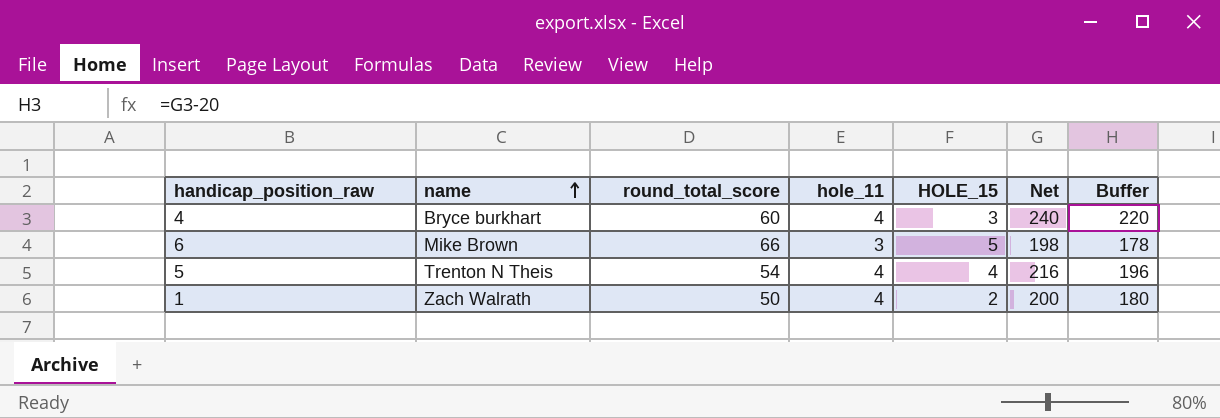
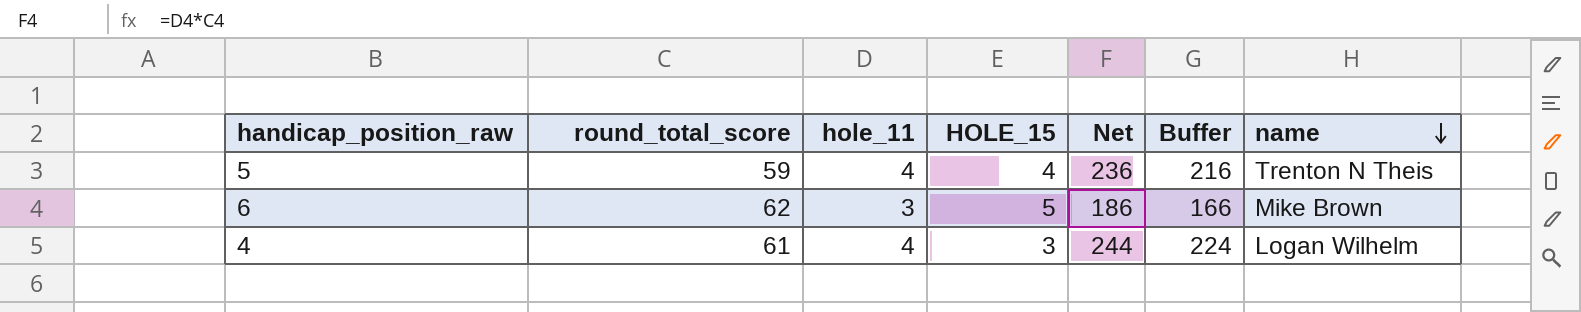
row order: name ascending -> name descending
column name | position: 2 -> 7
row 1: Zach Walrath | 50 | 4 | 2 | 200 | 180 -> none
5 | round_total_score: 54 -> 59
5 | Net: 216 -> 236
5 | Buffer: 196 -> 216
6 | round_total_score: 66 -> 62
6 | Net: 198 -> 186
6 | Buffer: 178 -> 166
4 | round_total_score: 60 -> 61
4 | Net: 240 -> 244
4 | Buffer: 220 -> 224
4 | name: Bryce burkhart -> Logan Wilhelm

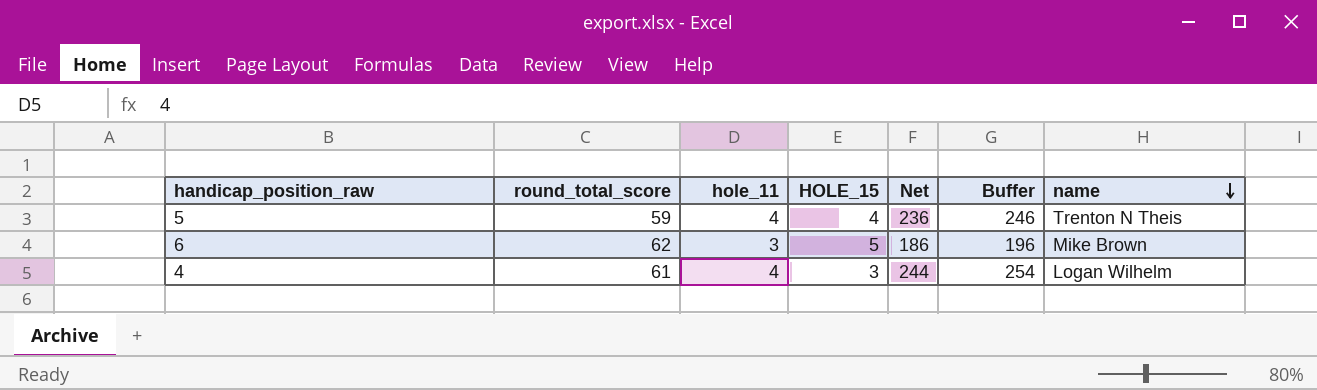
column Buffer | formula: [Net] - 20 -> [Net] + 10

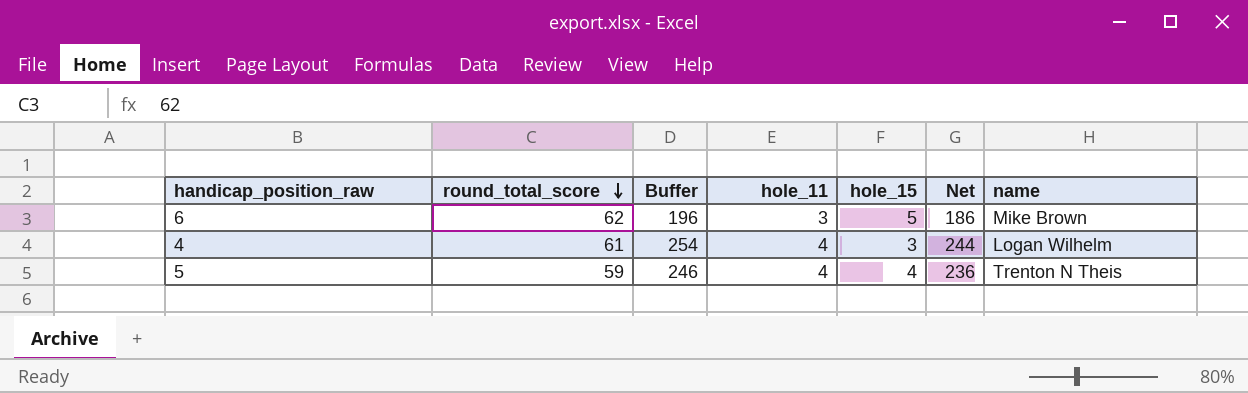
row order: name descending -> round_total_score descending
column Buffer | position: 6 -> 3
column name: HOLE_15 -> hole_15

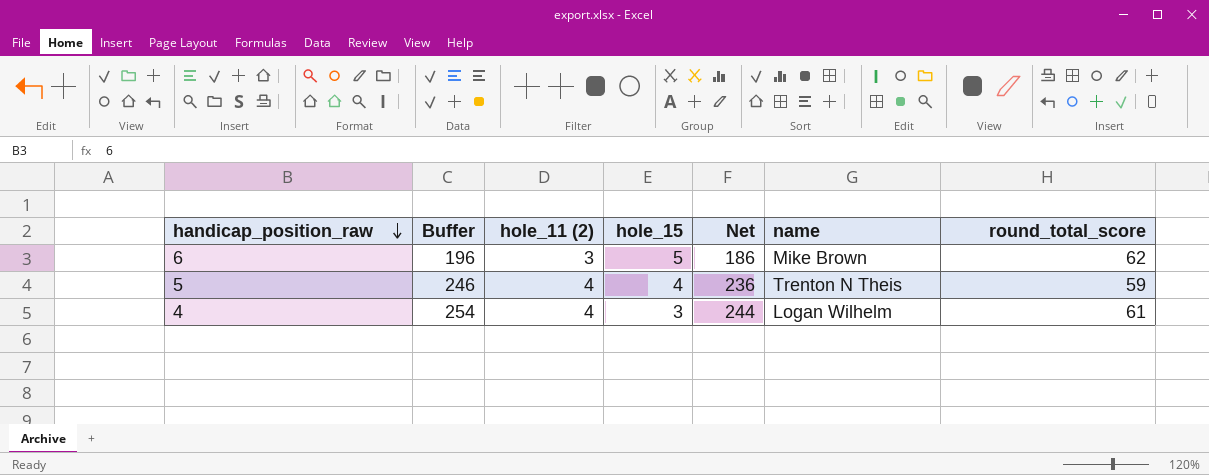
row order: round_total_score descending -> handicap_position_raw descending
column name: hole_11 -> hole_11 (2)
column round_total_score | position: 2 -> 7

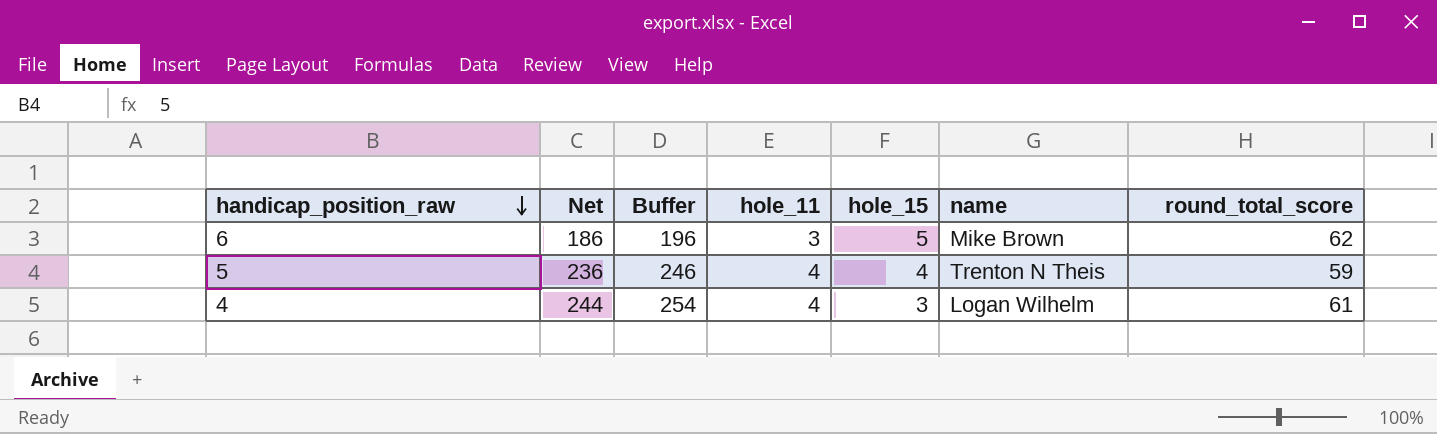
column Net | position: 5 -> 2
column name: hole_11 (2) -> hole_11

